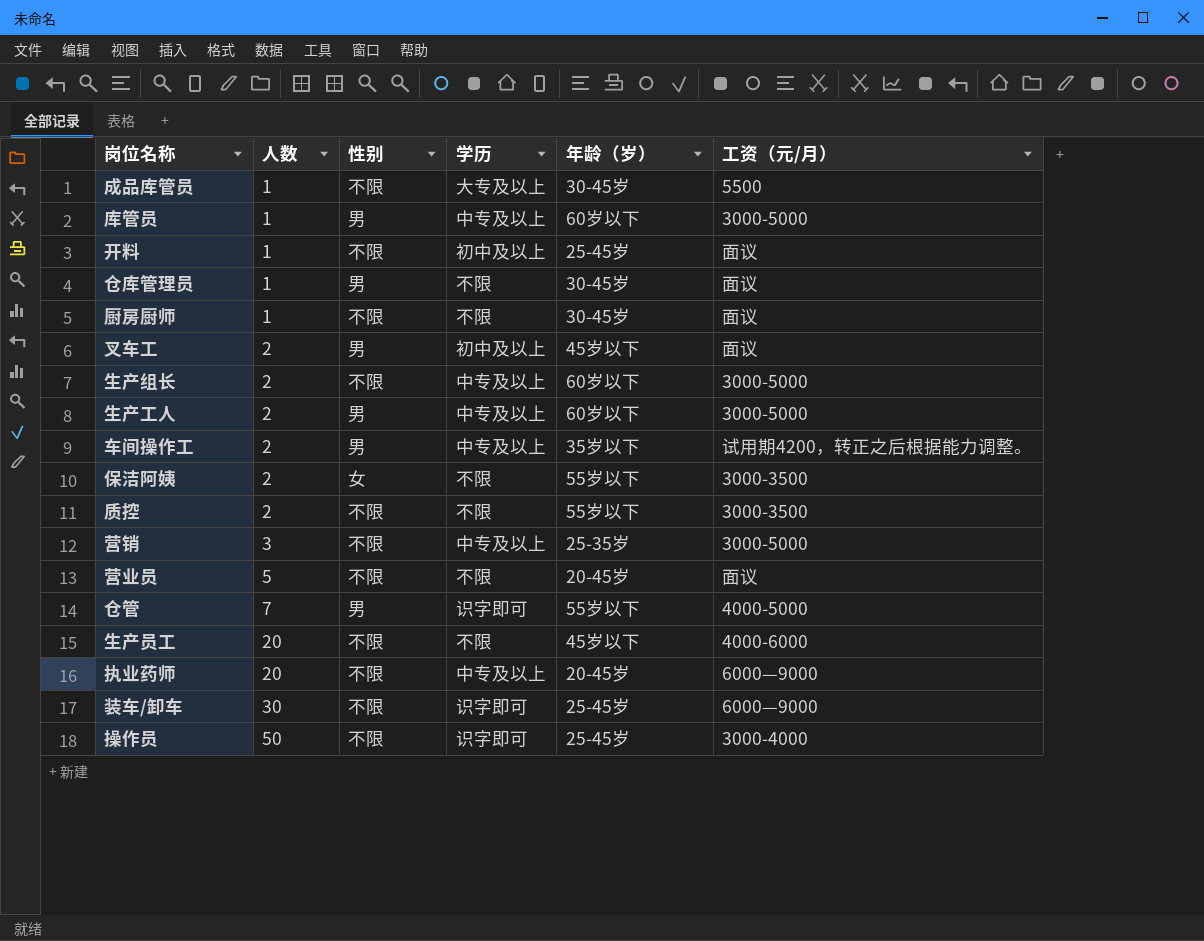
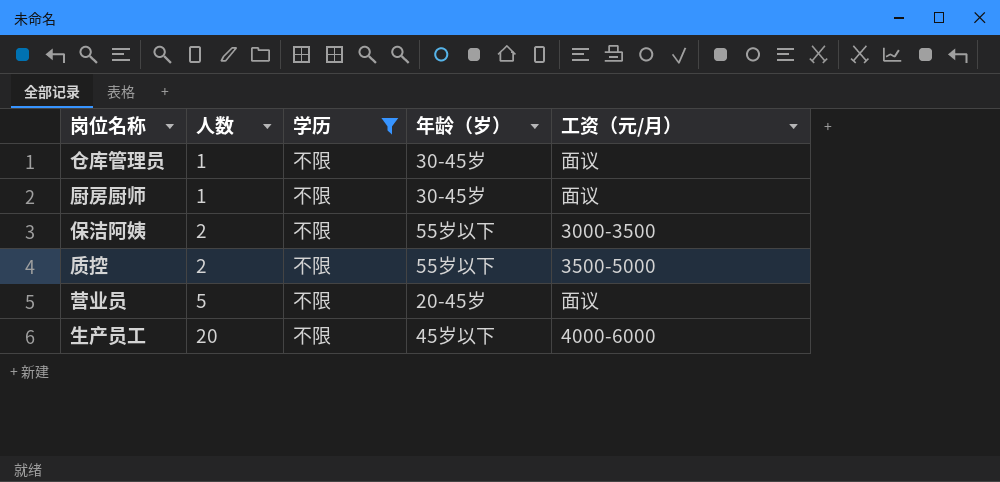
filter: none -> 学历 = 不限
column 性别 | position: 3 -> none
质控 | 工资（元/月）: 3000-3500 -> 3500-5000

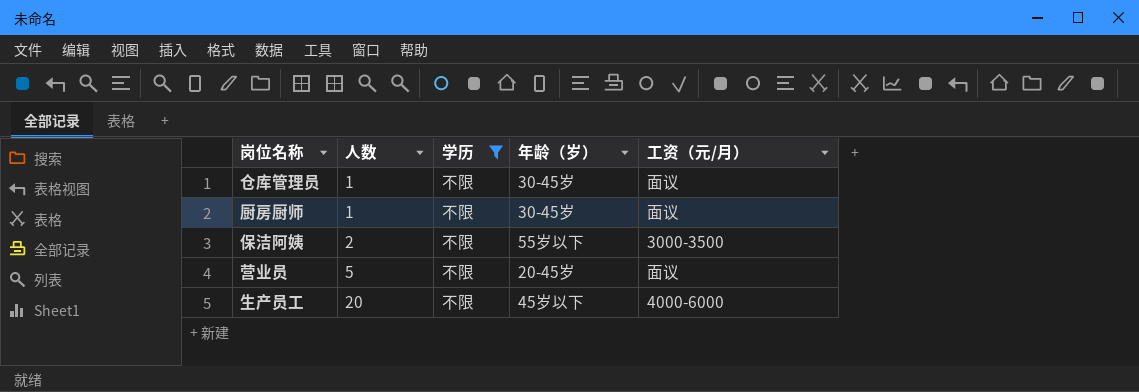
row 质控: 2 | 不限 | 55岁以下 | 3500-5000 -> none

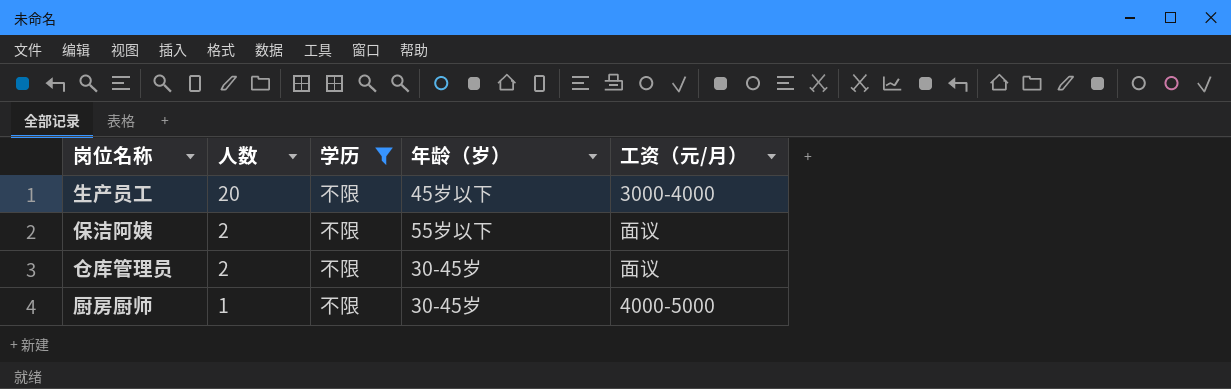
row order: 人数 ascending -> 人数 descending
row 营业员: 5 | 不限 | 20-45岁 | 面议 -> none
生产员工 | 工资（元/月）: 4000-6000 -> 3000-4000
保洁阿姨 | 工资（元/月）: 3000-3500 -> 面议
仓库管理员 | 人数: 1 -> 2
厨房厨师 | 工资（元/月）: 面议 -> 4000-5000

